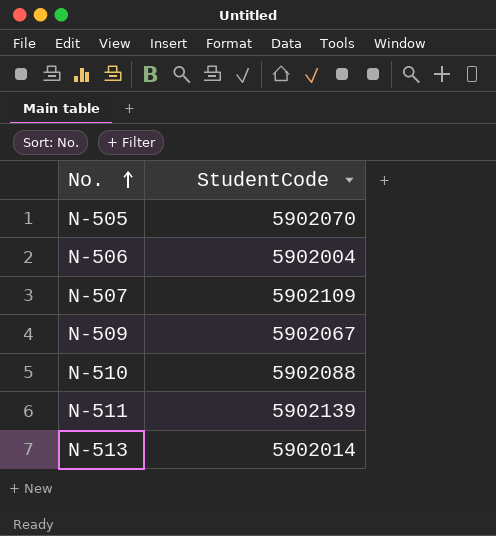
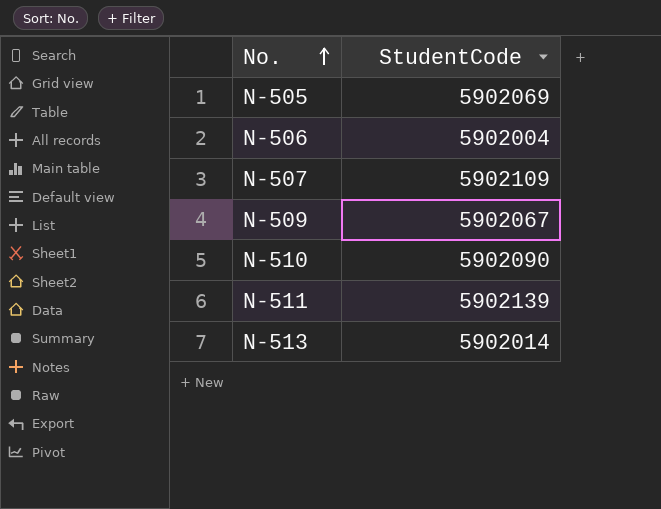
N-505 | StudentCode: 5902070 -> 5902069
N-510 | StudentCode: 5902088 -> 5902090

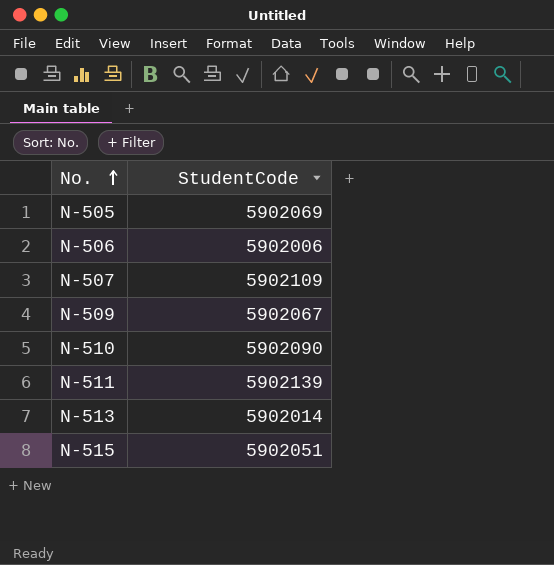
N-506 | StudentCode: 5902004 -> 5902006
row N-515: none -> 5902051

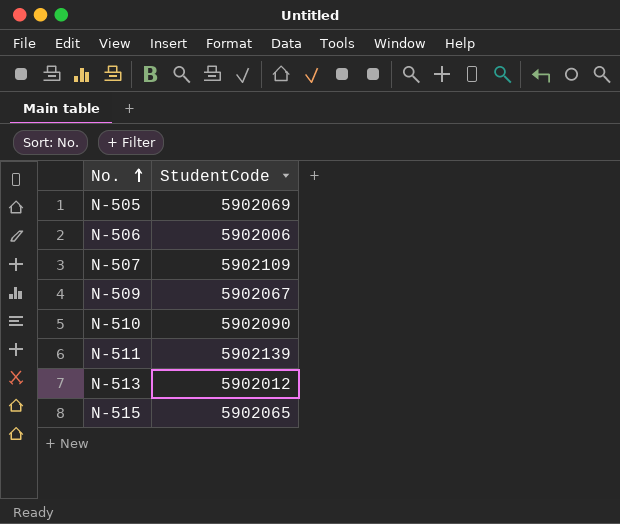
N-513 | StudentCode: 5902014 -> 5902012
N-515 | StudentCode: 5902051 -> 5902065

